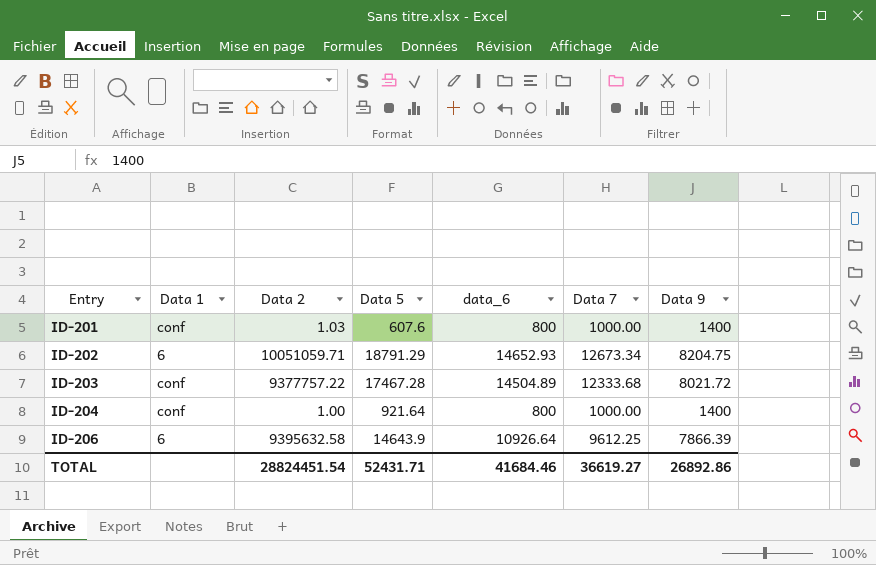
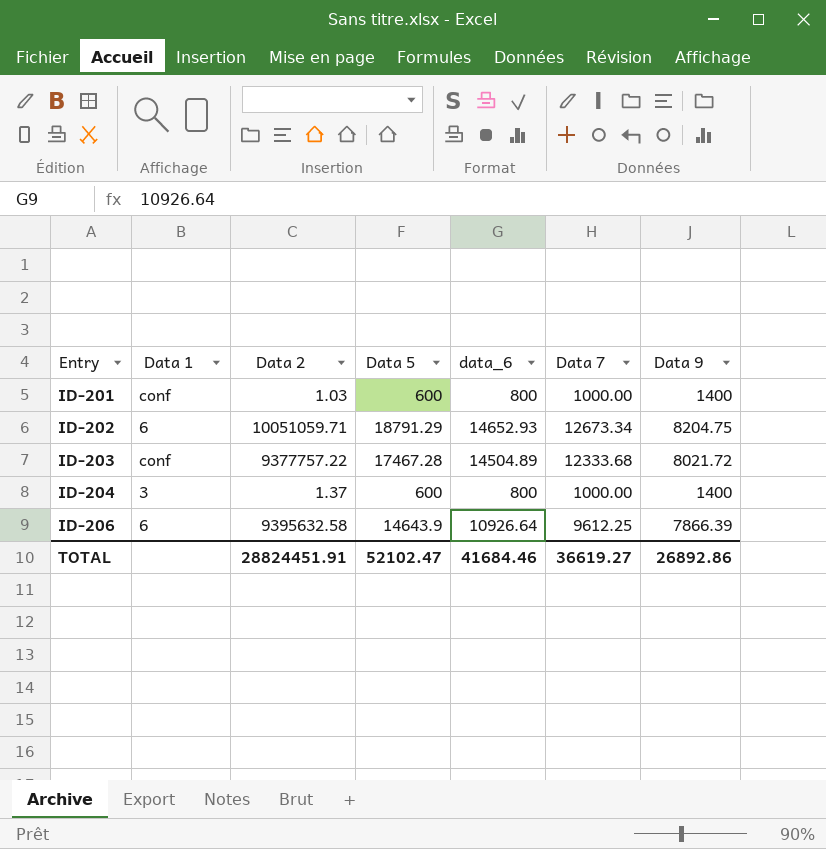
ID-201 | Data 5: 607.6 -> 600
ID-204 | Data 1: conf -> 3
ID-204 | Data 2: 1.00 -> 1.37
ID-204 | Data 5: 921.64 -> 600
TOTAL | Data 2: 28824451.54 -> 28824451.91
TOTAL | Data 5: 52431.71 -> 52102.47

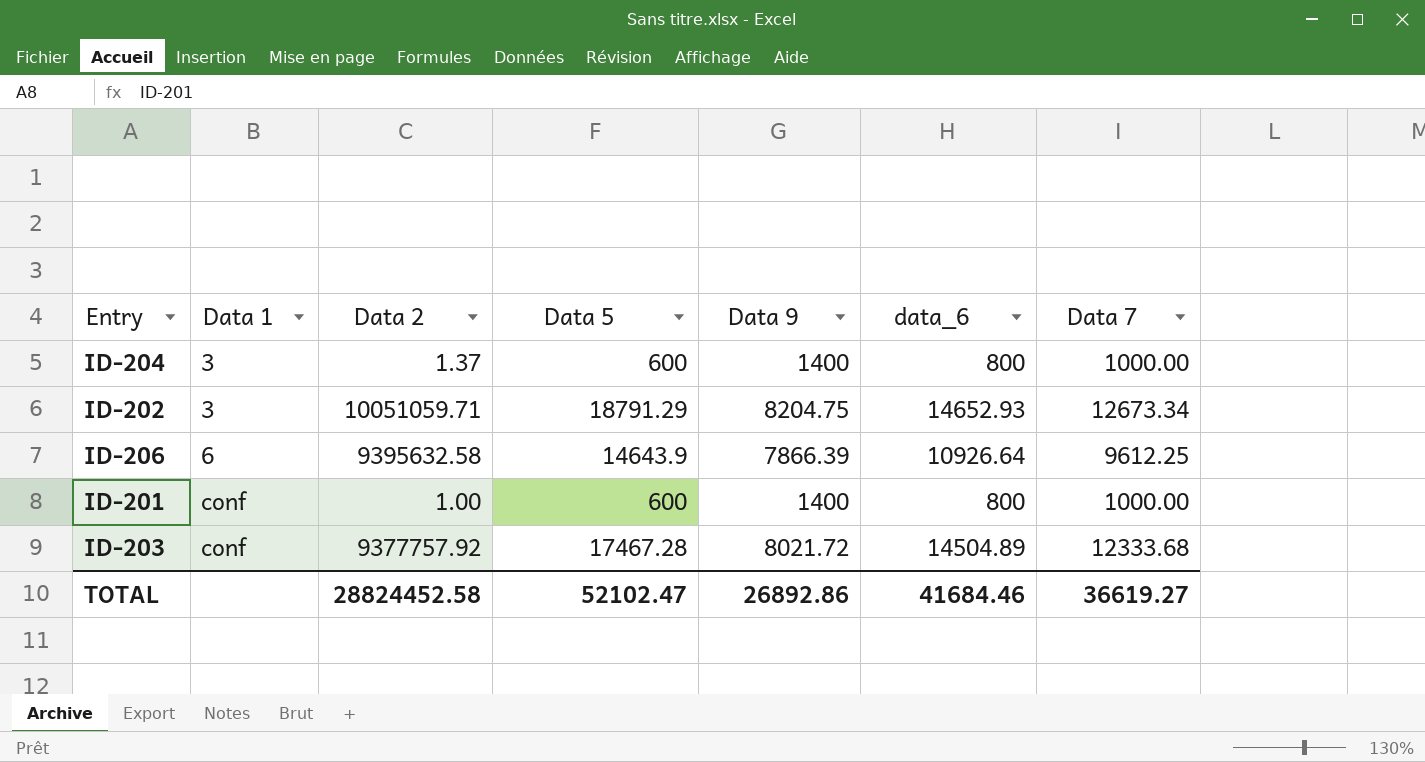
row order: Entry ascending -> Data 1 ascending
column Data 9 | position: 7 -> 5
ID-202 | Data 1: 6 -> 3
ID-201 | Data 2: 1.03 -> 1.00
ID-203 | Data 2: 9377757.22 -> 9377757.92
TOTAL | Data 2: 28824451.91 -> 28824452.58

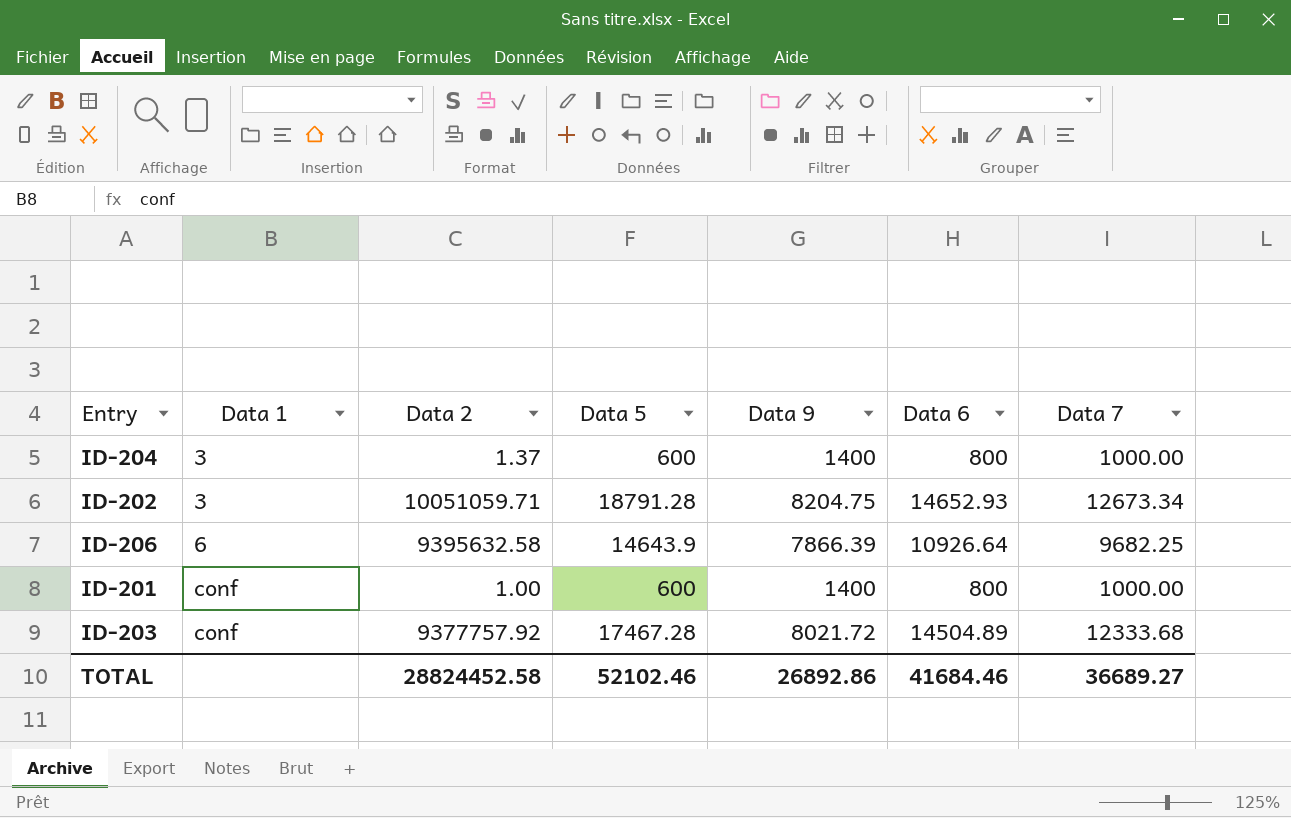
column name: data_6 -> Data 6
ID-202 | Data 5: 18791.29 -> 18791.28
ID-206 | Data 7: 9612.25 -> 9682.25
TOTAL | Data 5: 52102.47 -> 52102.46
TOTAL | Data 7: 36619.27 -> 36689.27

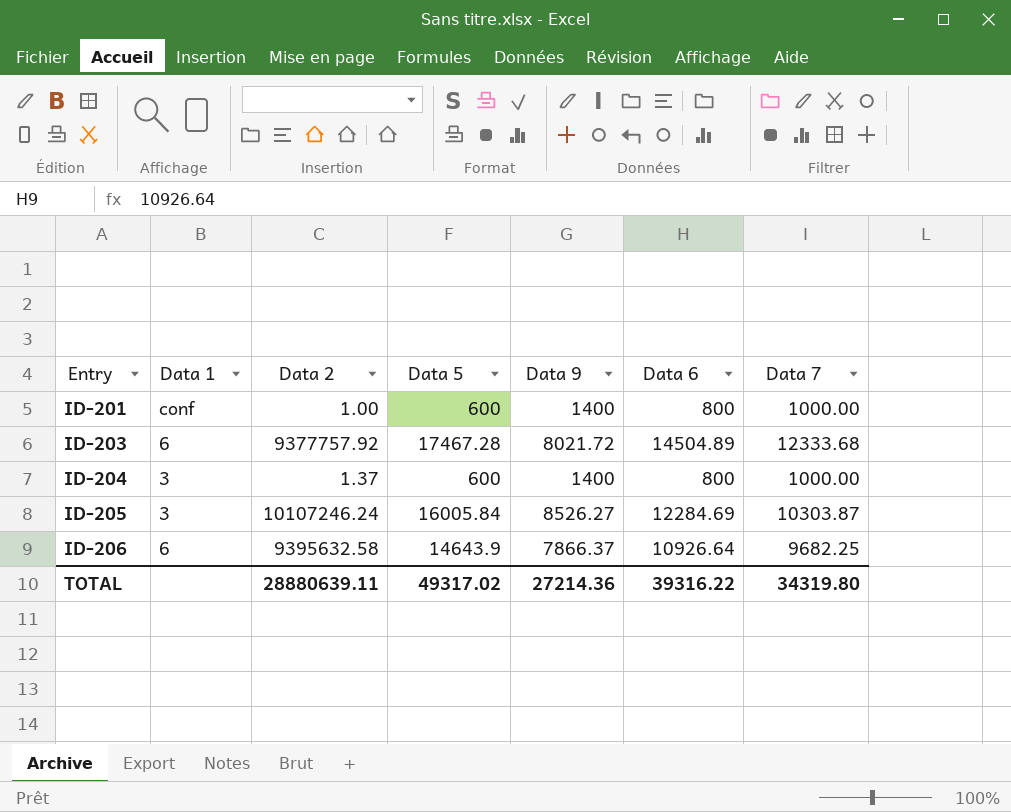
row order: Data 1 ascending -> Entry ascending
row ID-202: 3 | 10051059.71 | 18791.28 | 8204.75 | 14652.93 | 12673.34 -> none
ID-203 | Data 1: conf -> 6
row ID-205: none -> 3 | 10107246.24 | 16005.84 | 8526.27 | 12284.69 | 10303.87
ID-206 | Data 9: 7866.39 -> 7866.37
TOTAL | Data 2: 28824452.58 -> 28880639.11
TOTAL | Data 5: 52102.46 -> 49317.02
TOTAL | Data 9: 26892.86 -> 27214.36
TOTAL | Data 6: 41684.46 -> 39316.22
TOTAL | Data 7: 36689.27 -> 34319.80

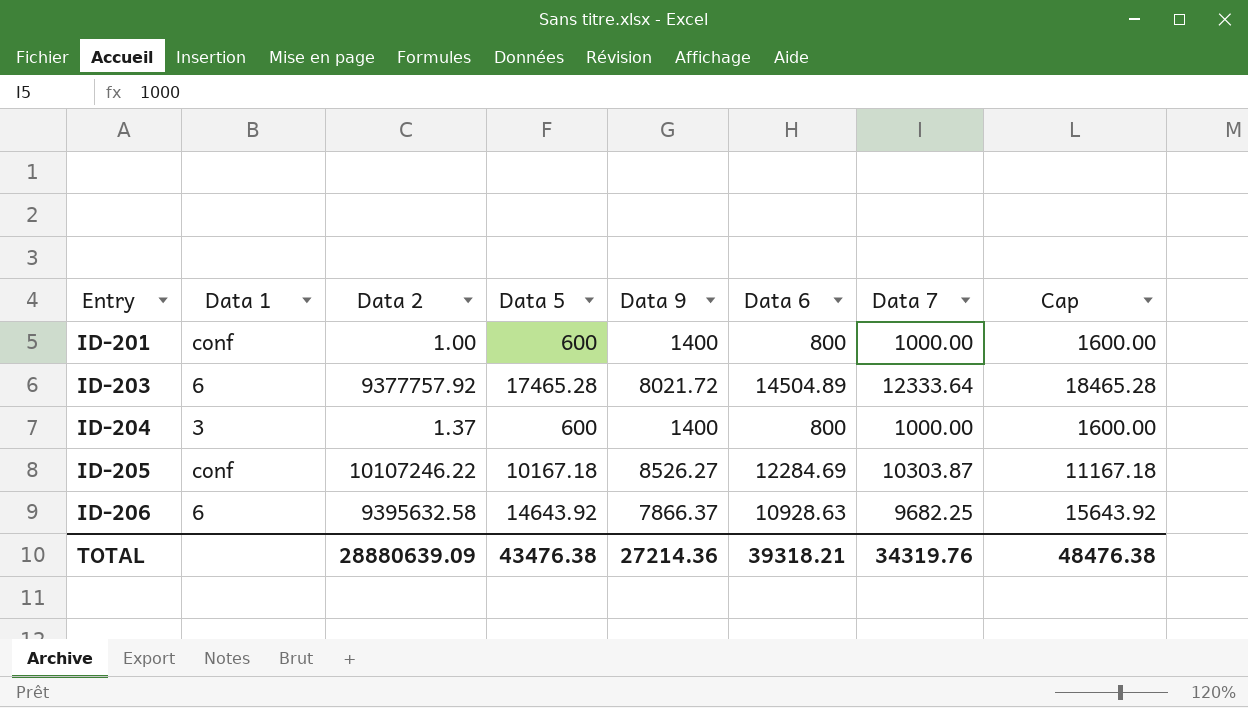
column Cap | formula: none -> [Data 5] + 1000
ID-203 | Data 5: 17467.28 -> 17465.28
ID-203 | Data 7: 12333.68 -> 12333.64
ID-205 | Data 1: 3 -> conf
ID-205 | Data 2: 10107246.24 -> 10107246.22
ID-205 | Data 5: 16005.84 -> 10167.18
ID-206 | Data 5: 14643.9 -> 14643.92
ID-206 | Data 6: 10926.64 -> 10928.63
TOTAL | Data 2: 28880639.11 -> 28880639.09
TOTAL | Data 5: 49317.02 -> 43476.38
TOTAL | Data 6: 39316.22 -> 39318.21
TOTAL | Data 7: 34319.80 -> 34319.76

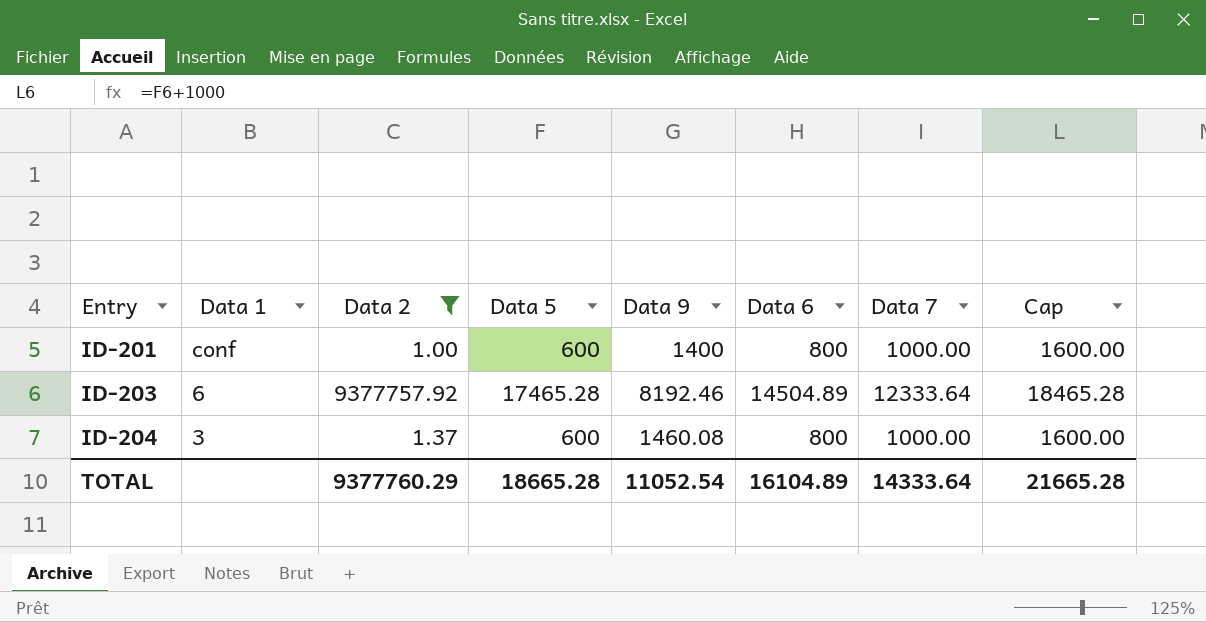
filter: none -> Data 2 <= 9377757.92
ID-203 | Data 9: 8021.72 -> 8192.46
ID-204 | Data 9: 1400 -> 1460.08
TOTAL | Data 2: 28880639.09 -> 9377760.29
TOTAL | Data 5: 43476.38 -> 18665.28
TOTAL | Data 9: 27214.36 -> 11052.54
TOTAL | Data 6: 39318.21 -> 16104.89
TOTAL | Data 7: 34319.76 -> 14333.64
TOTAL | Cap: 48476.38 -> 21665.28

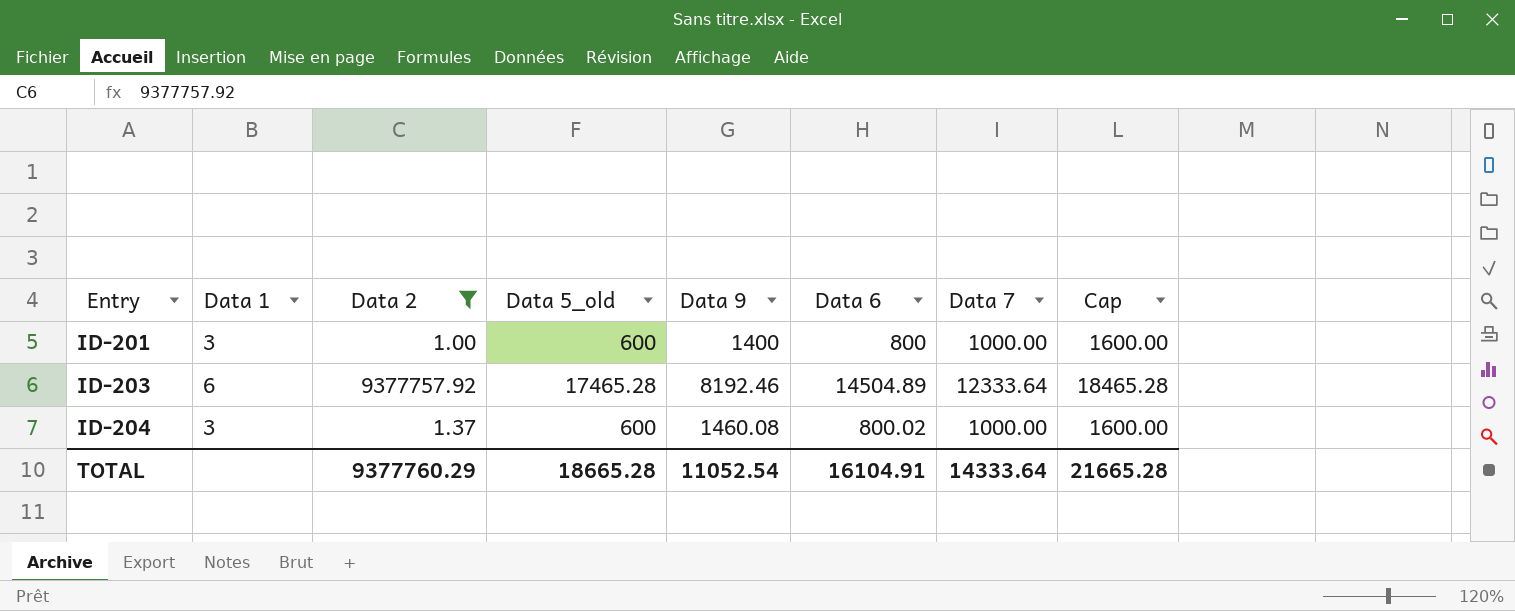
column name: Data 5 -> Data 5_old
ID-201 | Data 1: conf -> 3
ID-204 | Data 6: 800 -> 800.02
TOTAL | Data 6: 16104.89 -> 16104.91

